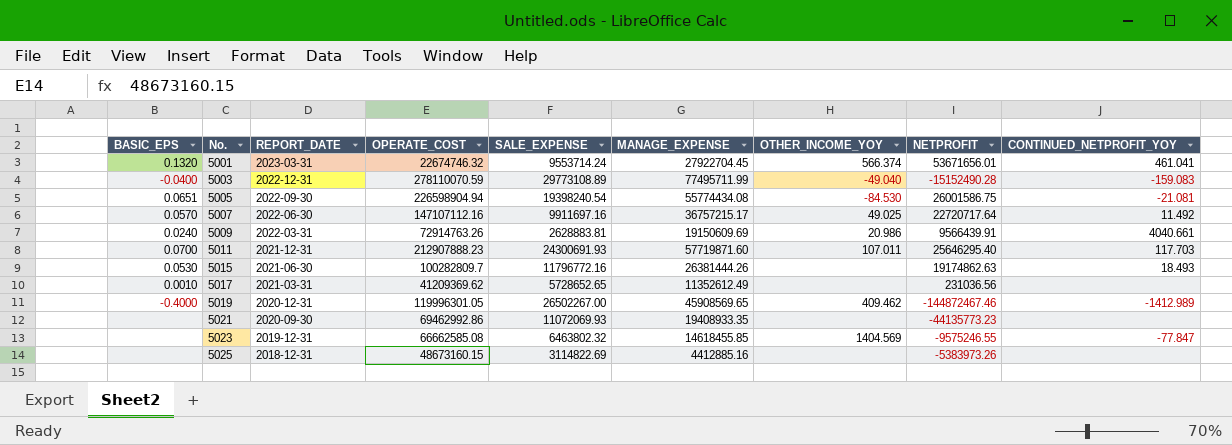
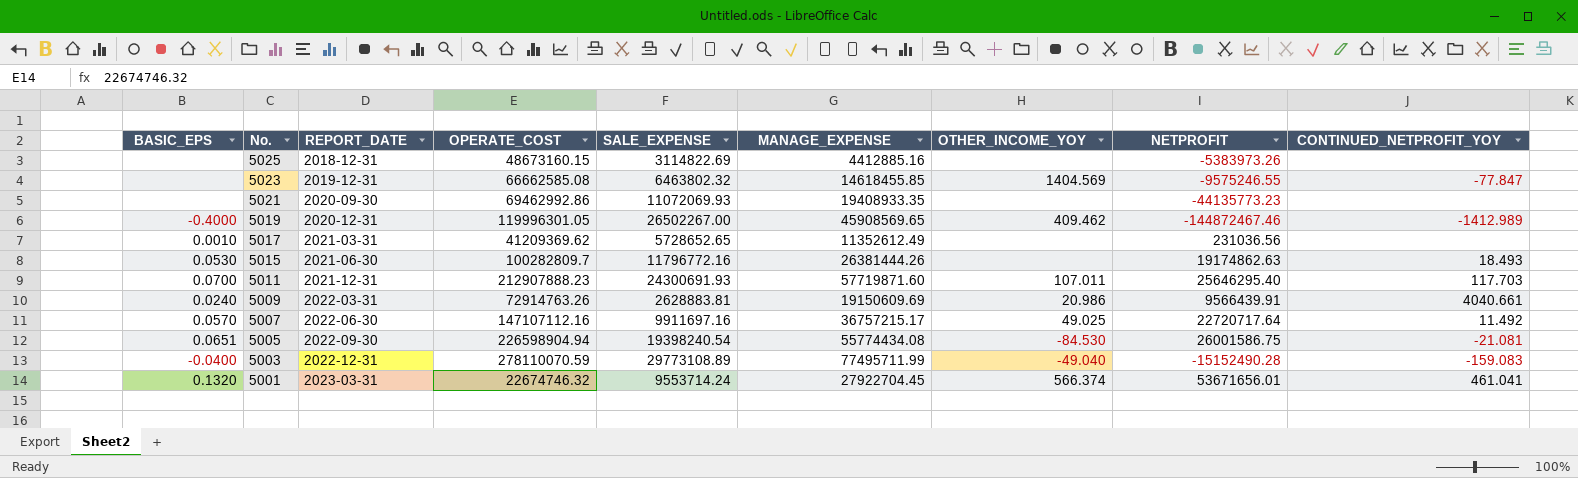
row order: No. ascending -> No. descending

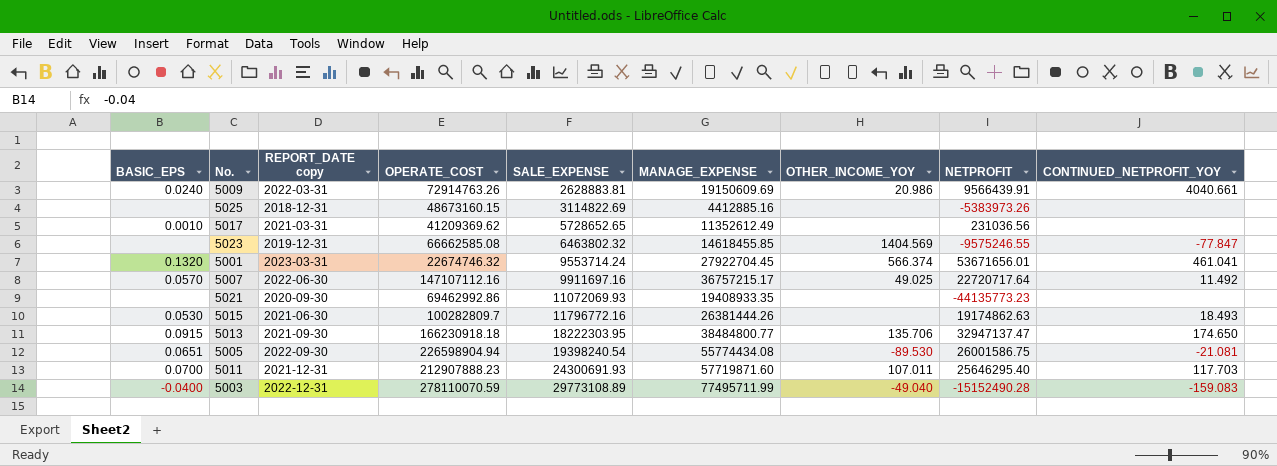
row order: No. descending -> SALE_EXPENSE ascending
column name: REPORT_DATE -> REPORT_DATE copy
row 5019: -0.4000 | 2020-12-31 | 119996301.05 | 26502267.00 | 45908569.65 | 409.462 | -144872467.46 | -1412.989 -> none
row 5013: none -> 0.0915 | 2021-09-30 | 166230918.18 | 18222303.95 | 38484800.77 | 135.706 | 32947137.47 | 174.650
5005 | OTHER_INCOME_YOY: -84.530 -> -89.530

